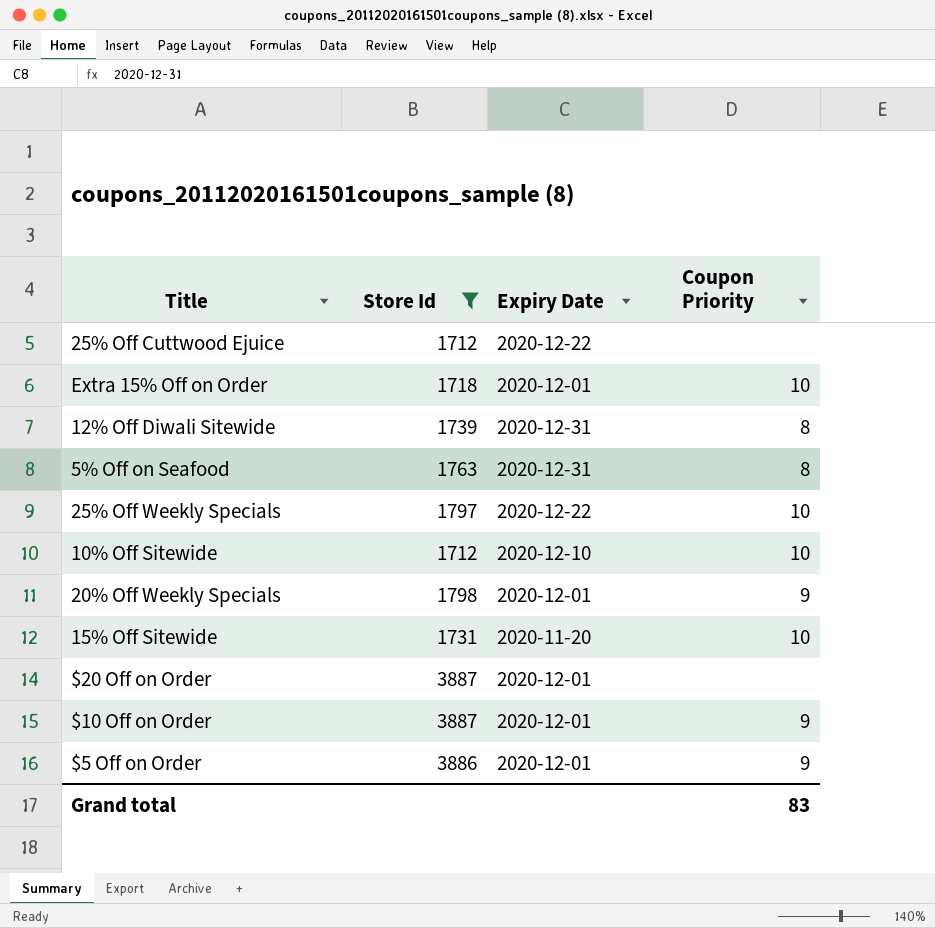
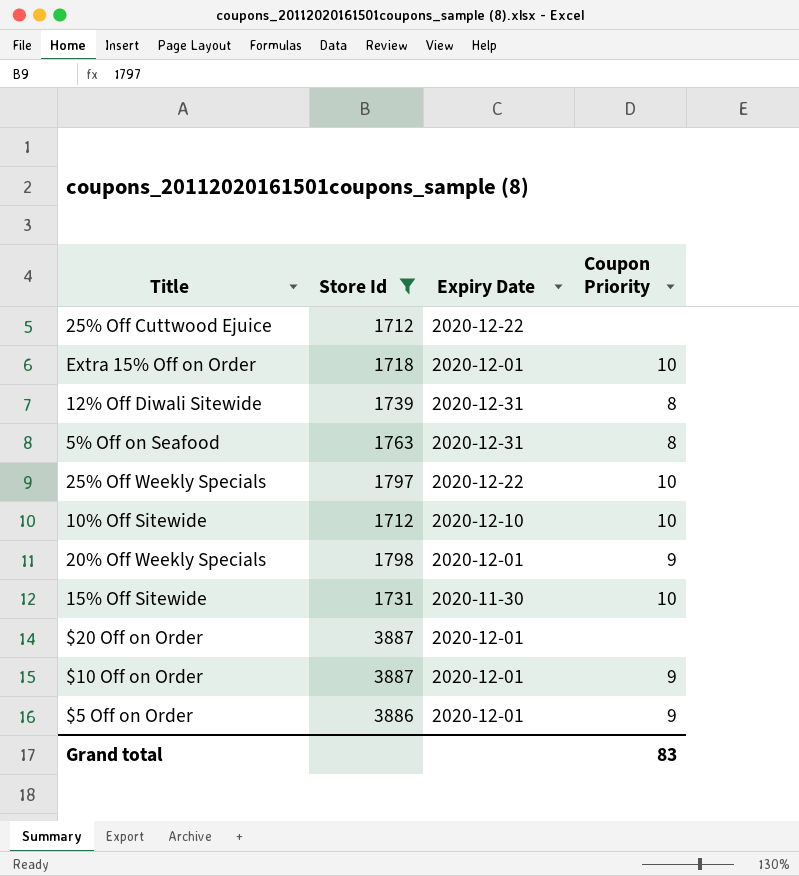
15% Off Sitewide | Expiry Date: 2020-11-20 -> 2020-11-30

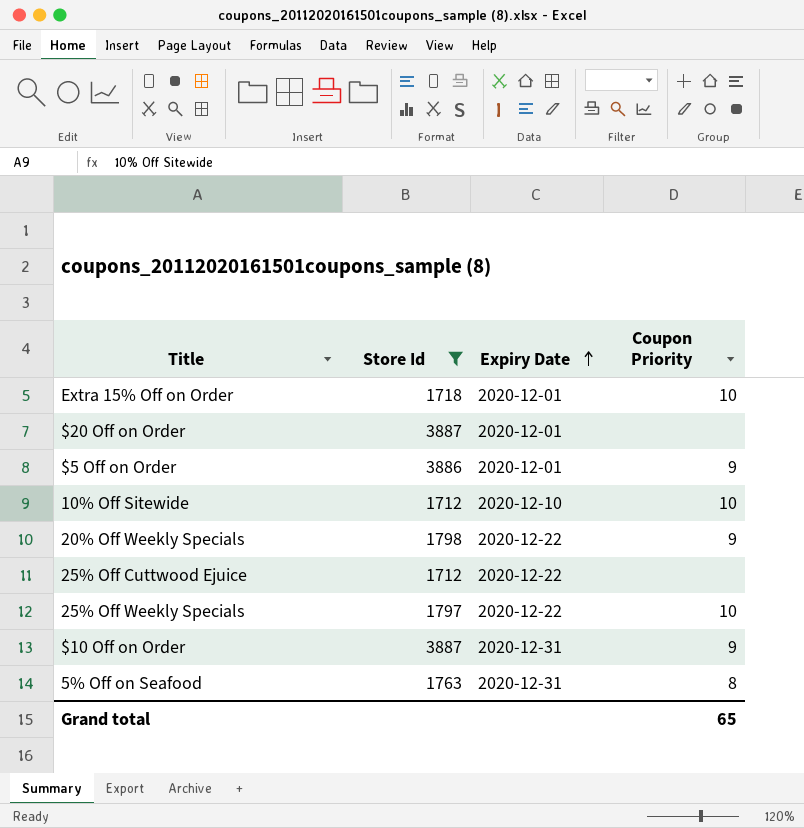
row order: none -> Expiry Date ascending
row 12% Off Diwali Sitewide: 1739 | 2020-12-31 | 8 -> none
row 15% Off Sitewide: 1731 | 2020-11-30 | 10 -> none
20% Off Weekly Specials | Expiry Date: 2020-12-01 -> 2020-12-22
$10 Off on Order | Expiry Date: 2020-12-01 -> 2020-12-31
Grand total | Coupon Priority: 83 -> 65

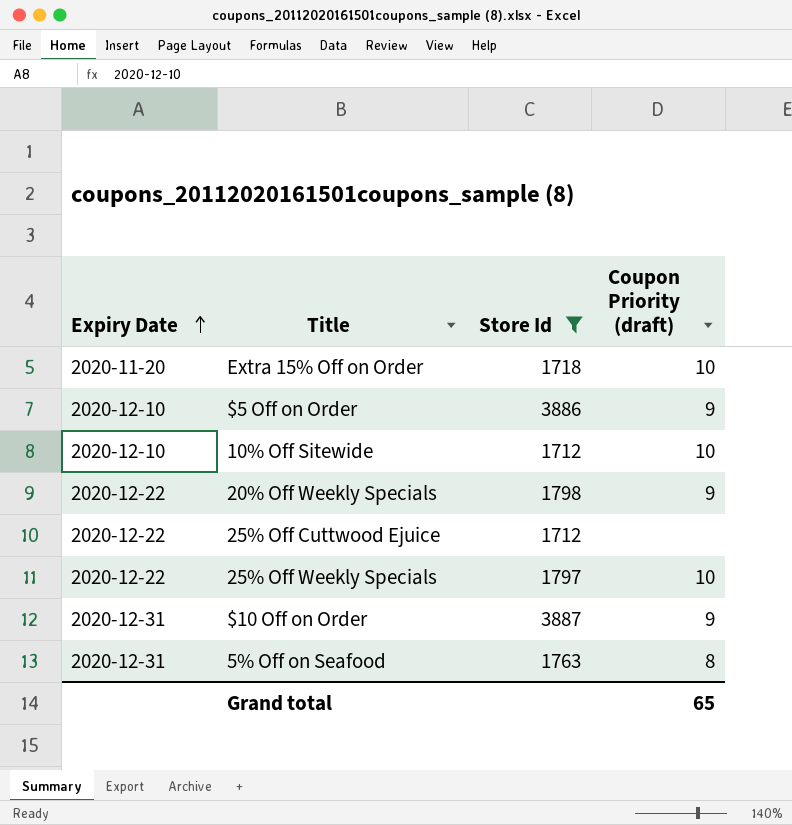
column Expiry Date | position: 3 -> 1
column name: Coupon Priority -> Coupon Priority (draft)
row $20 Off on Order: 3887 | 2020-12-01 | none -> none
Extra 15% Off on Order | Expiry Date: 2020-12-01 -> 2020-11-20
$5 Off on Order | Expiry Date: 2020-12-01 -> 2020-12-10

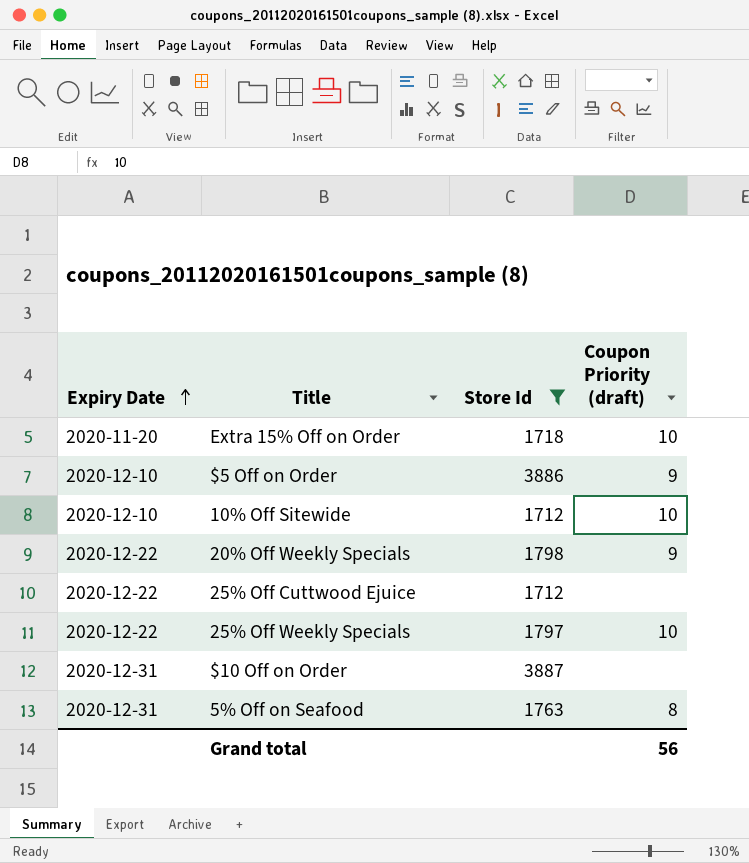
$10 Off on Order | Coupon Priority (draft): 9 -> none
Grand total | Coupon Priority (draft): 65 -> 56

